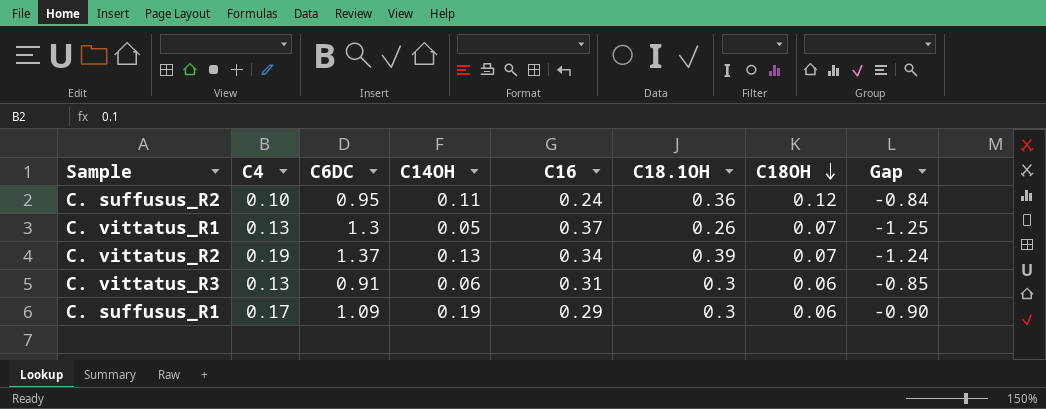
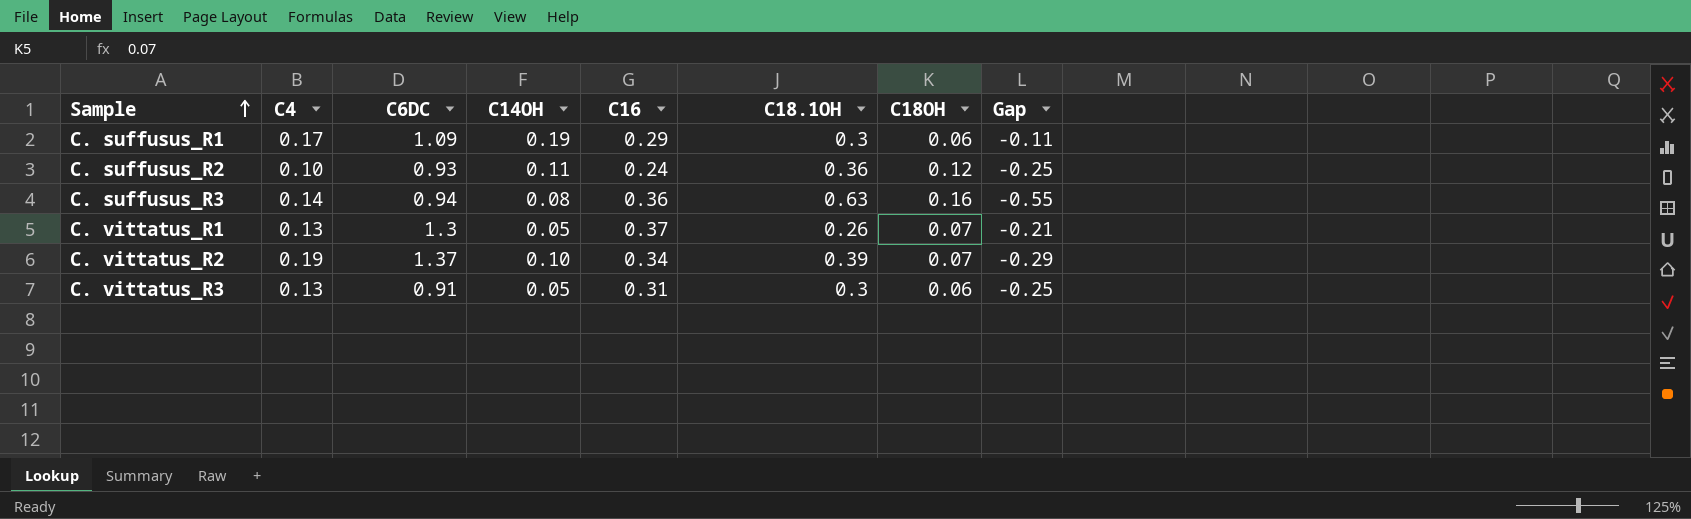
row order: C18OH descending -> Sample ascending
column Gap | formula: [C14OH] - [C6DC] -> [C14OH] - [C18.1OH]
C. suffusus_R2 | C6DC: 0.95 -> 0.93
row C. suffusus_R3: none -> 0.14 | 0.94 | 0.08 | 0.36 | 0.63 | 0.16 | -0.55
C. vittatus_R2 | C14OH: 0.13 -> 0.10
C. vittatus_R3 | C14OH: 0.06 -> 0.05

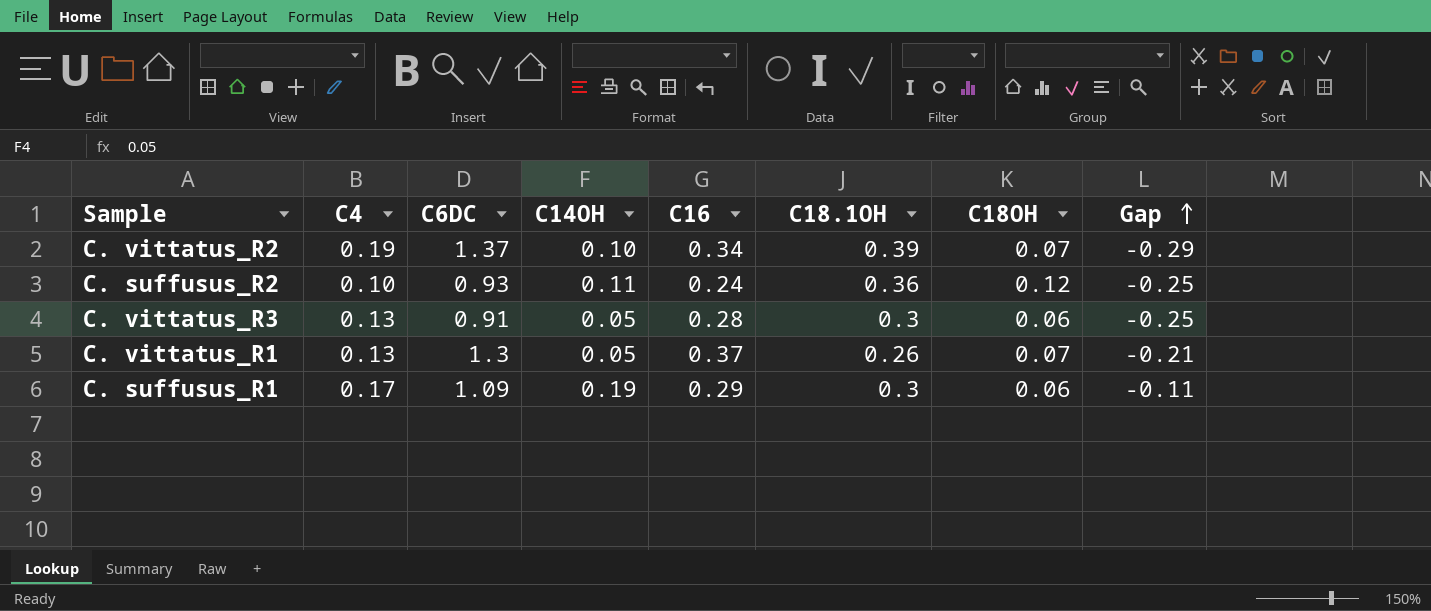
row order: Sample ascending -> Gap ascending
row C. suffusus_R3: 0.14 | 0.94 | 0.08 | 0.36 | 0.63 | 0.16 | -0.55 -> none
C. vittatus_R3 | C16: 0.31 -> 0.28

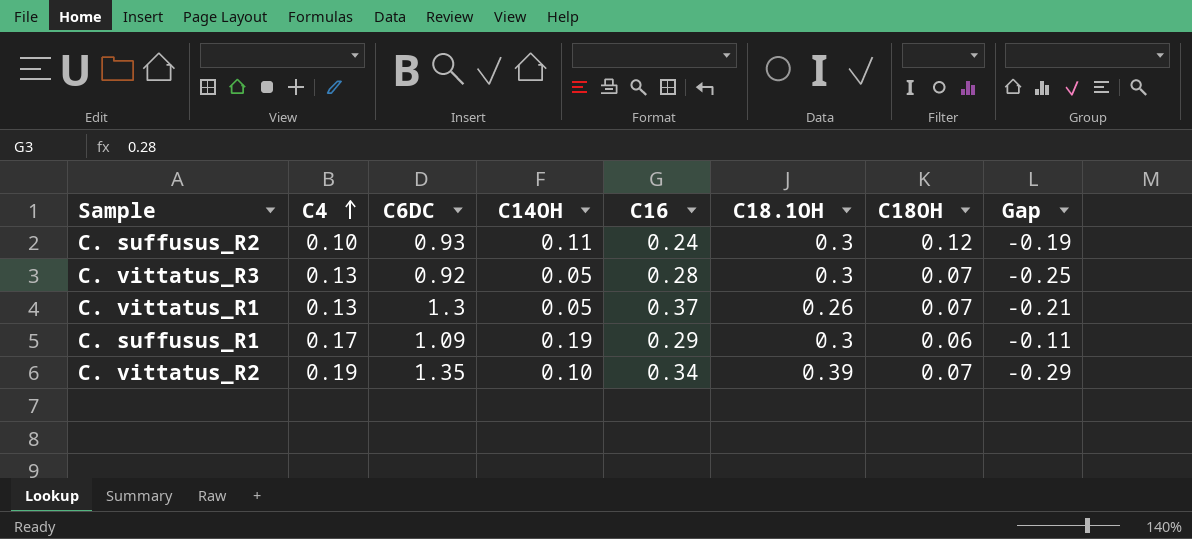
row order: Gap ascending -> C4 ascending
C. suffusus_R2 | C18.1OH: 0.36 -> 0.3
C. suffusus_R2 | Gap: -0.25 -> -0.19
C. vittatus_R3 | C6DC: 0.91 -> 0.92
C. vittatus_R3 | C18OH: 0.06 -> 0.07
C. vittatus_R2 | C6DC: 1.37 -> 1.35

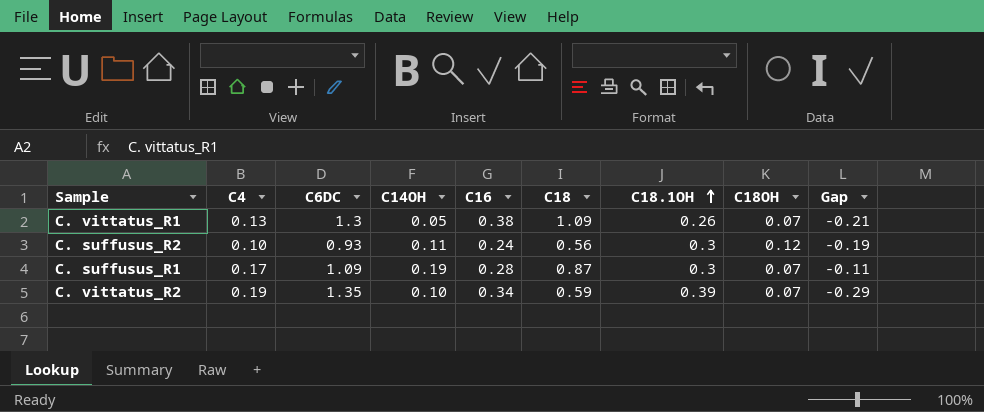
row order: C4 ascending -> C18.1OH ascending
column C18 | position: none -> 6
row C. vittatus_R3: 0.13 | 0.92 | 0.05 | 0.28 | 0.3 | 0.07 | -0.25 -> none
C. vittatus_R1 | C16: 0.37 -> 0.38
C. suffusus_R1 | C16: 0.29 -> 0.28
C. suffusus_R1 | C18OH: 0.06 -> 0.07

